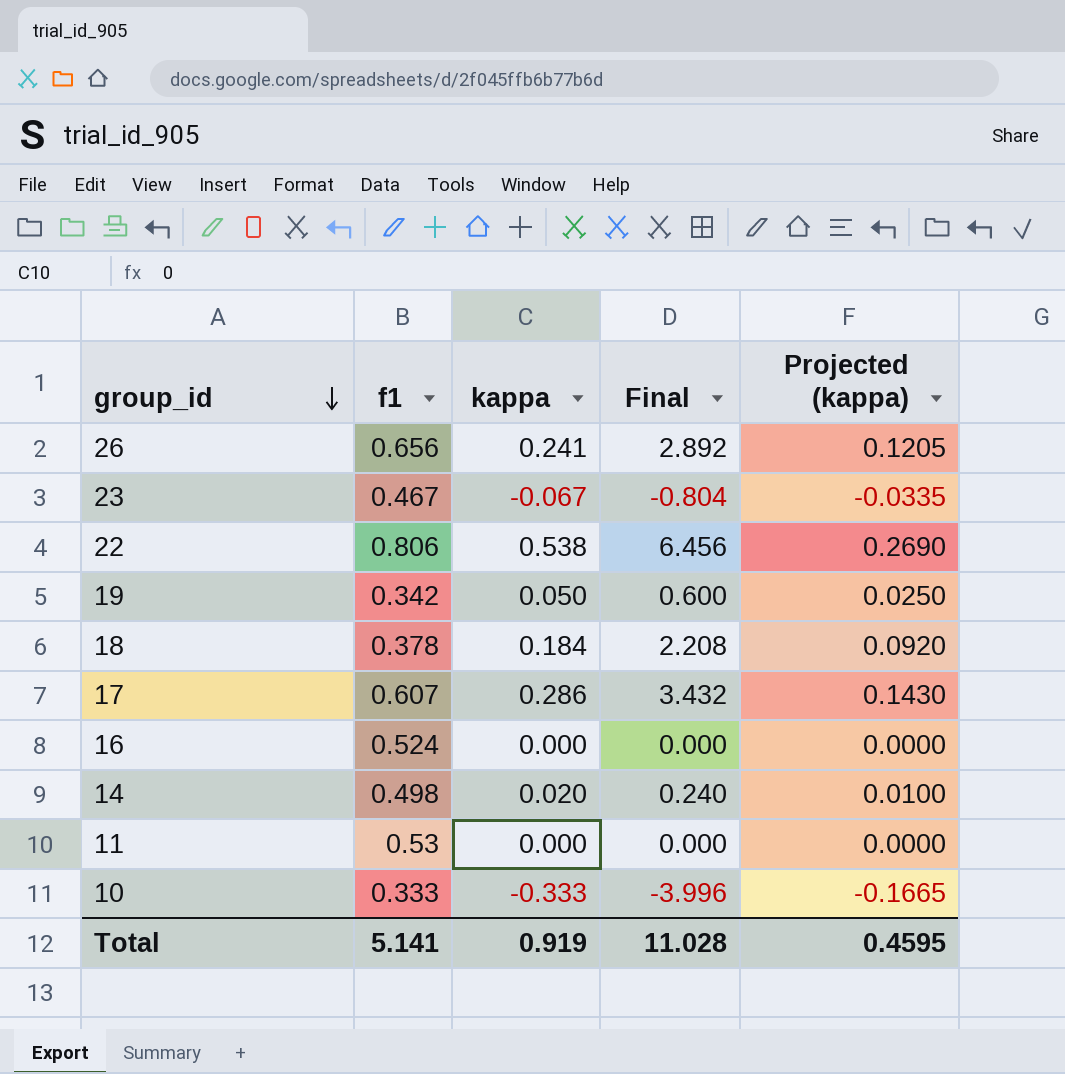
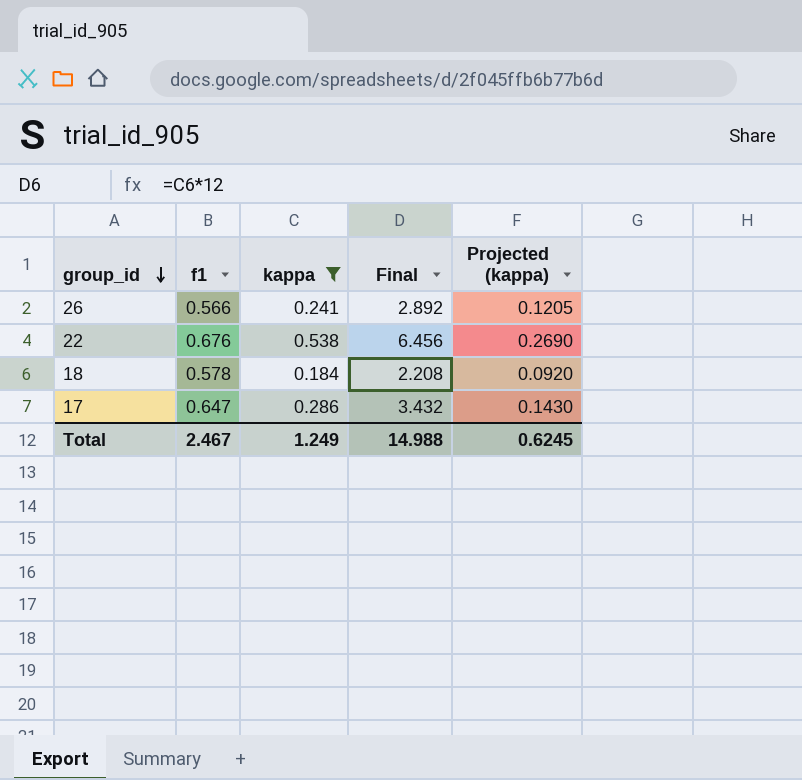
filter: none -> kappa >= 0.184
26 | f1: 0.656 -> 0.566
22 | f1: 0.806 -> 0.676
18 | f1: 0.378 -> 0.578
17 | f1: 0.607 -> 0.647
Total | f1: 5.141 -> 2.467
Total | kappa: 0.919 -> 1.249
Total | Final: 11.028 -> 14.988
Total | Projected (kappa): 0.4595 -> 0.6245

